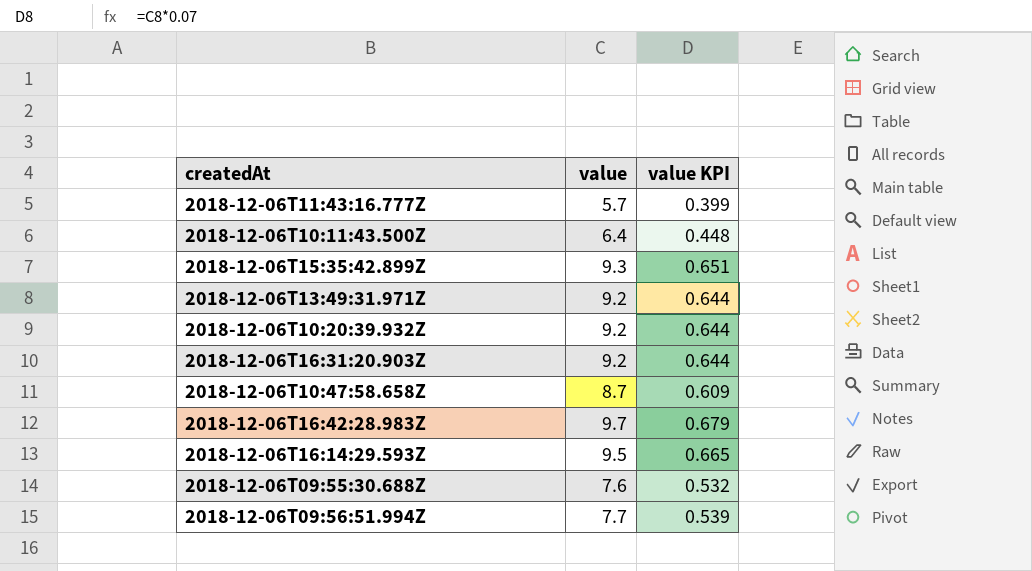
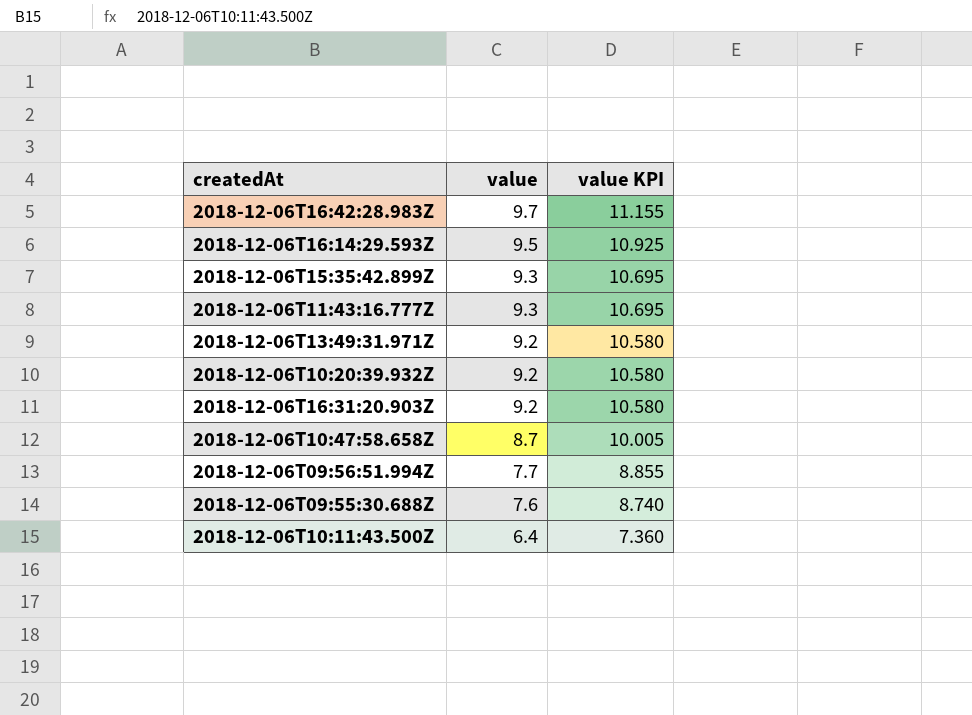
row order: none -> value descending
column value KPI | formula: [value] * 0.07 -> [value] * 1.15
2018-12-06T11:43:16.777Z | value: 5.7 -> 9.3

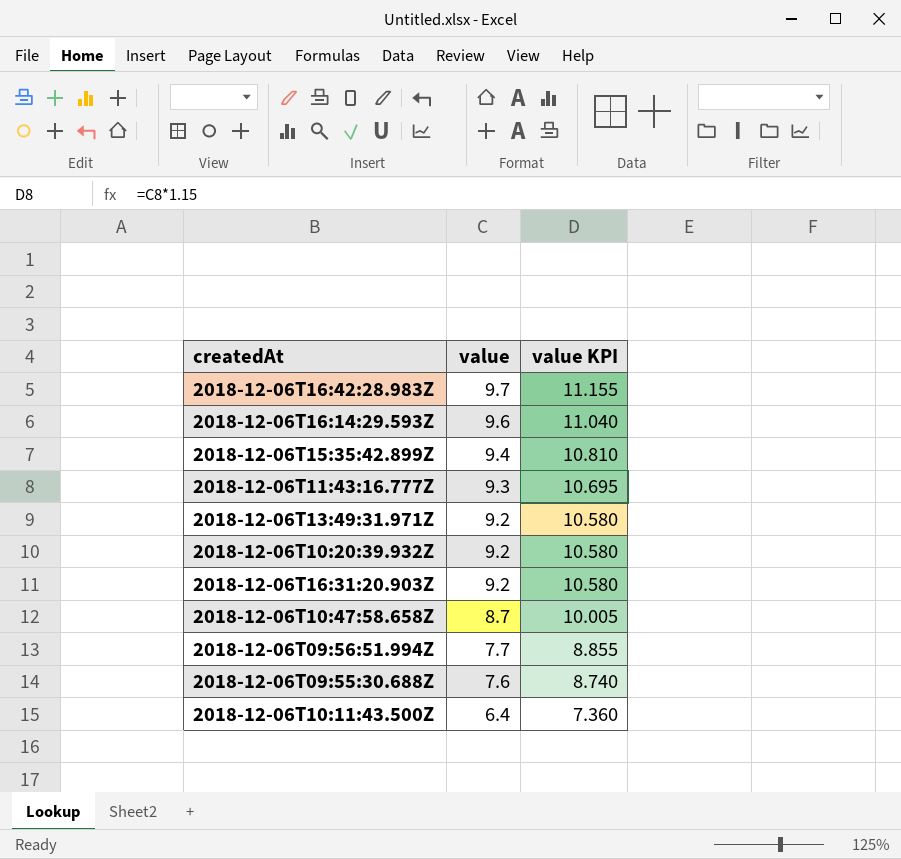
2018-12-06T16:14:29.593Z | value: 9.5 -> 9.6
2018-12-06T16:14:29.593Z | value KPI: 10.925 -> 11.040
2018-12-06T15:35:42.899Z | value: 9.3 -> 9.4
2018-12-06T15:35:42.899Z | value KPI: 10.695 -> 10.810

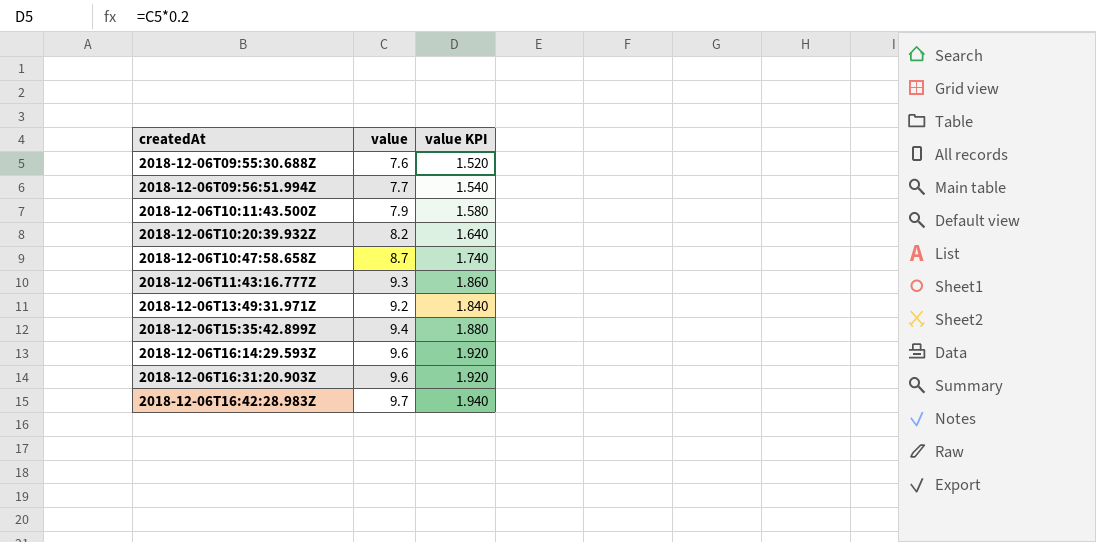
row order: value descending -> createdAt ascending
column value KPI | formula: [value] * 1.15 -> [value] * 0.2
2018-12-06T10:11:43.500Z | value: 6.4 -> 7.9
2018-12-06T10:20:39.932Z | value: 9.2 -> 8.2
2018-12-06T16:31:20.903Z | value: 9.2 -> 9.6

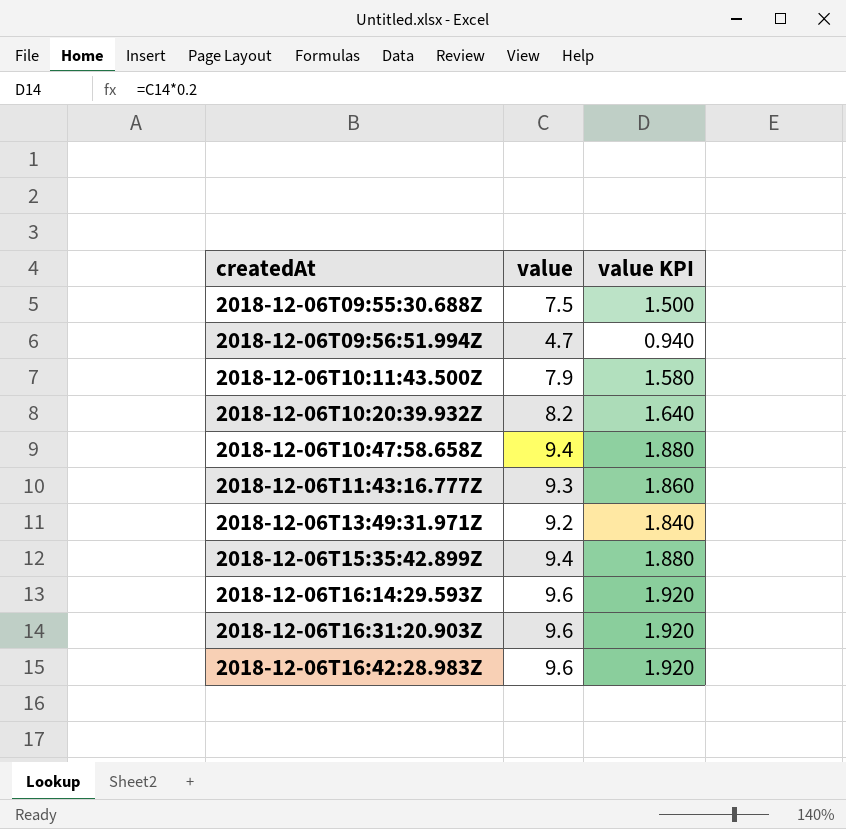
2018-12-06T09:55:30.688Z | value: 7.6 -> 7.5
2018-12-06T09:55:30.688Z | value KPI: 1.520 -> 1.500
2018-12-06T09:56:51.994Z | value: 7.7 -> 4.7
2018-12-06T09:56:51.994Z | value KPI: 1.540 -> 0.940
2018-12-06T10:47:58.658Z | value: 8.7 -> 9.4
2018-12-06T10:47:58.658Z | value KPI: 1.740 -> 1.880
2018-12-06T16:42:28.983Z | value: 9.7 -> 9.6
2018-12-06T16:42:28.983Z | value KPI: 1.940 -> 1.920

